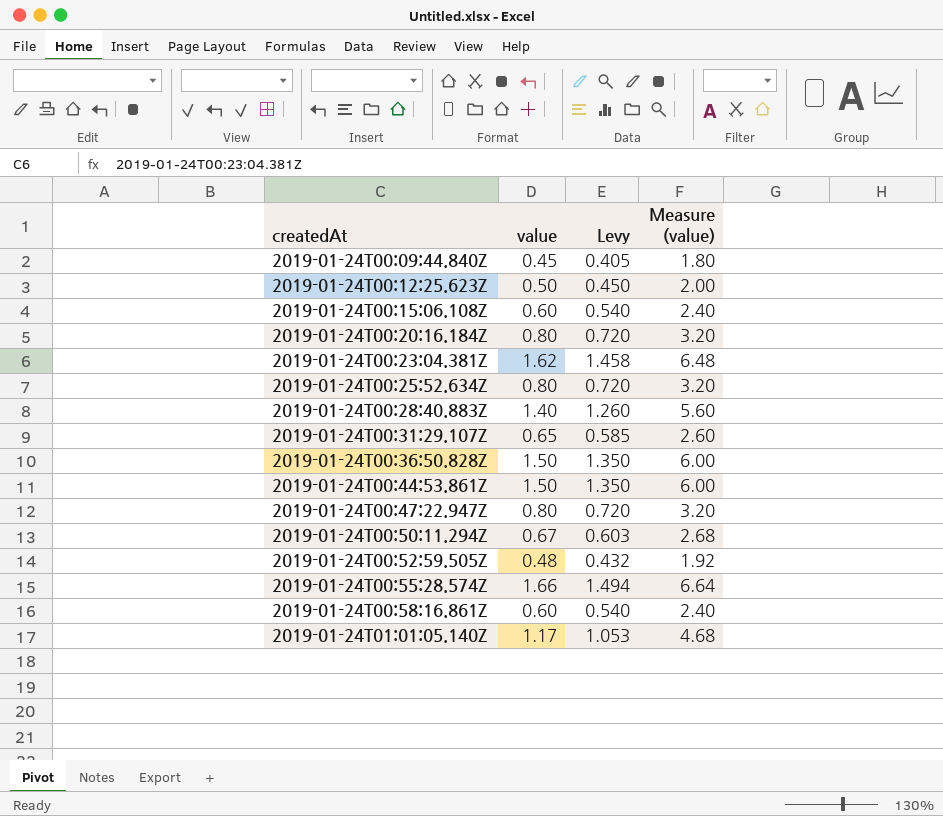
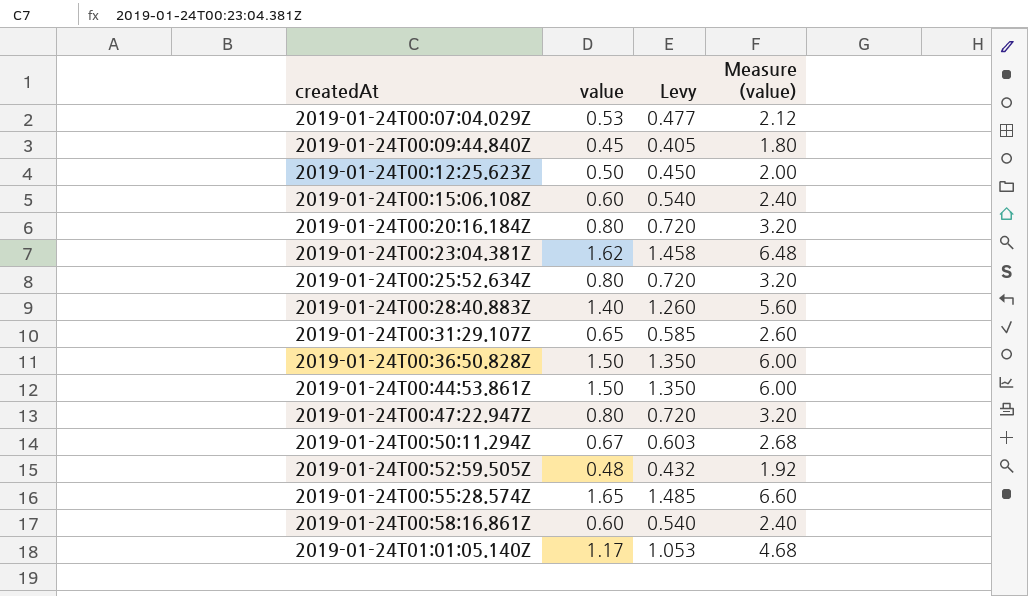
row 2019-01-24T00:07:04.029Z: none -> 0.53 | 0.477 | 2.12
2019-01-24T00:55:28.574Z | value: 1.66 -> 1.65
2019-01-24T00:55:28.574Z | Levy: 1.494 -> 1.485
2019-01-24T00:55:28.574Z | Measure (value): 6.64 -> 6.60

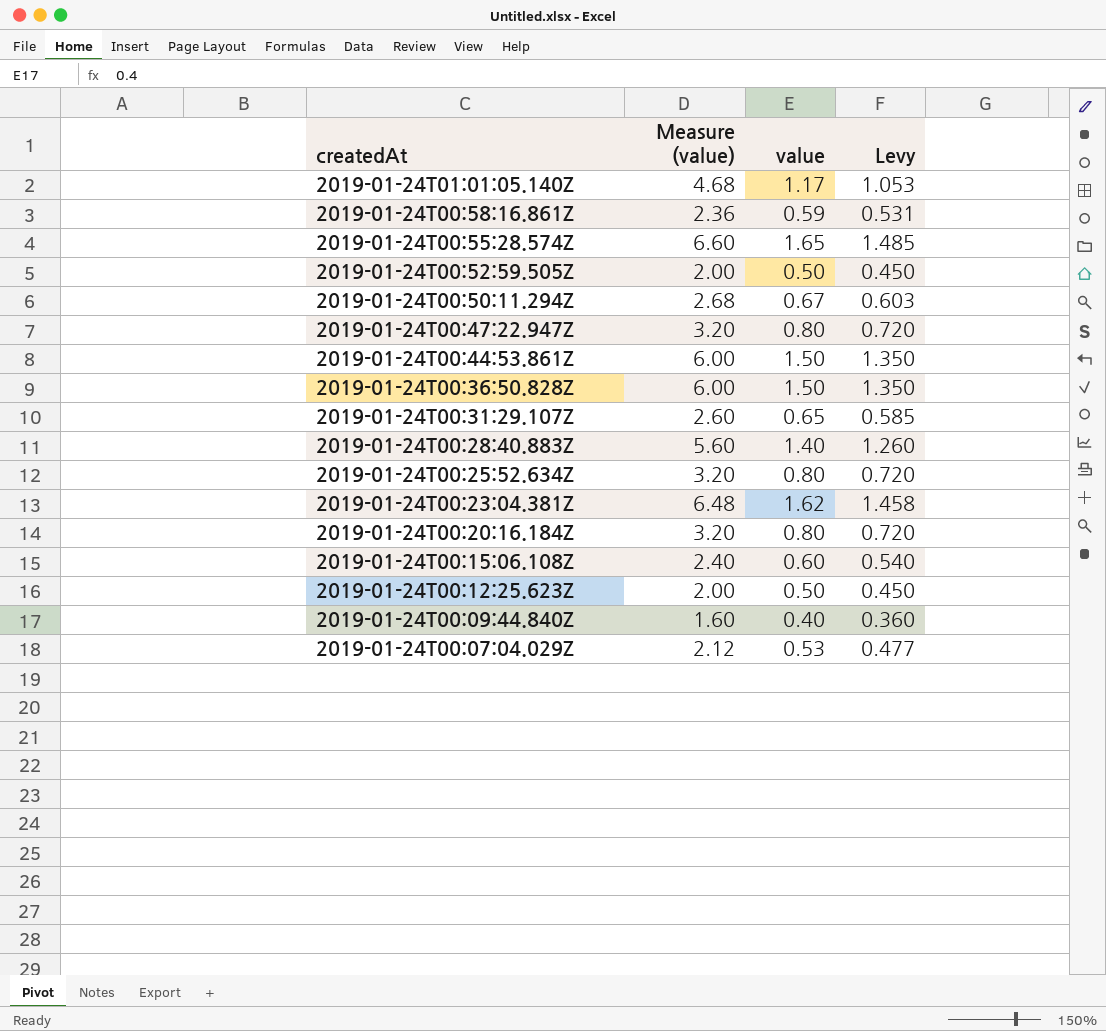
row order: createdAt ascending -> createdAt descending
column Measure (value) | position: 4 -> 2
2019-01-24T00:58:16.861Z | Measure (value): 2.40 -> 2.36
2019-01-24T00:58:16.861Z | value: 0.60 -> 0.59
2019-01-24T00:58:16.861Z | Levy: 0.540 -> 0.531
2019-01-24T00:52:59.505Z | Measure (value): 1.92 -> 2.00
2019-01-24T00:52:59.505Z | value: 0.48 -> 0.50
2019-01-24T00:52:59.505Z | Levy: 0.432 -> 0.450
2019-01-24T00:09:44.840Z | Measure (value): 1.80 -> 1.60
2019-01-24T00:09:44.840Z | value: 0.45 -> 0.40
2019-01-24T00:09:44.840Z | Levy: 0.405 -> 0.360

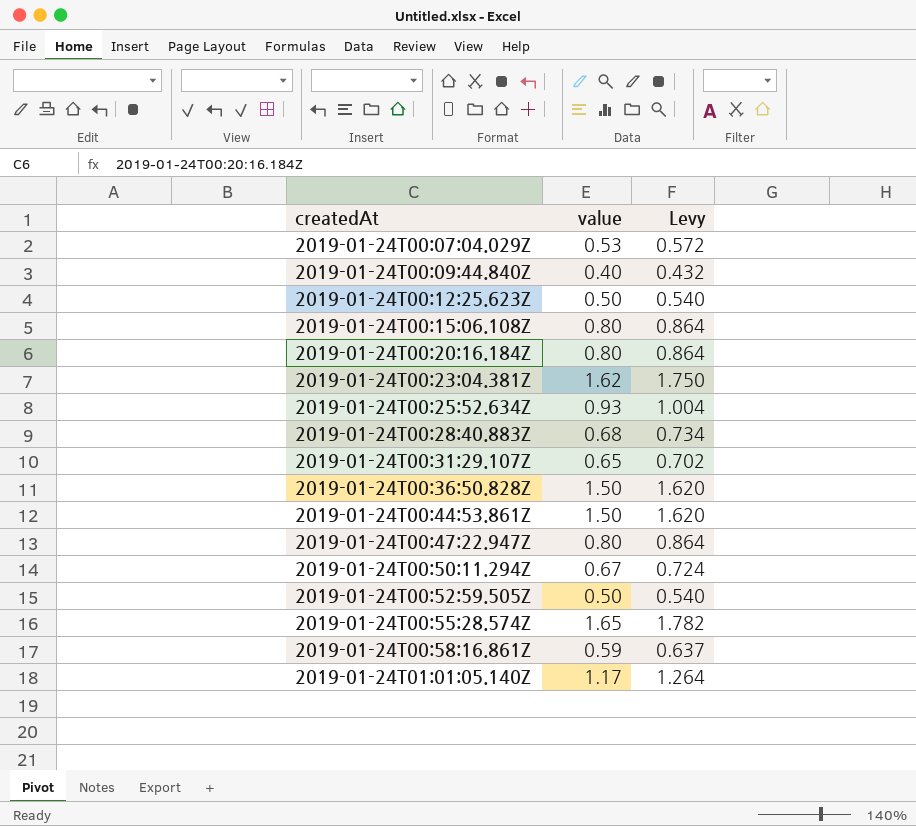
row order: createdAt descending -> createdAt ascending
column Measure (value) | formula: [value] * 4 -> none
column Levy | formula: [value] * 0.9 -> [value] * 1.08
2019-01-24T00:15:06.108Z | value: 0.60 -> 0.80
2019-01-24T00:25:52.634Z | value: 0.80 -> 0.93
2019-01-24T00:28:40.883Z | value: 1.40 -> 0.68

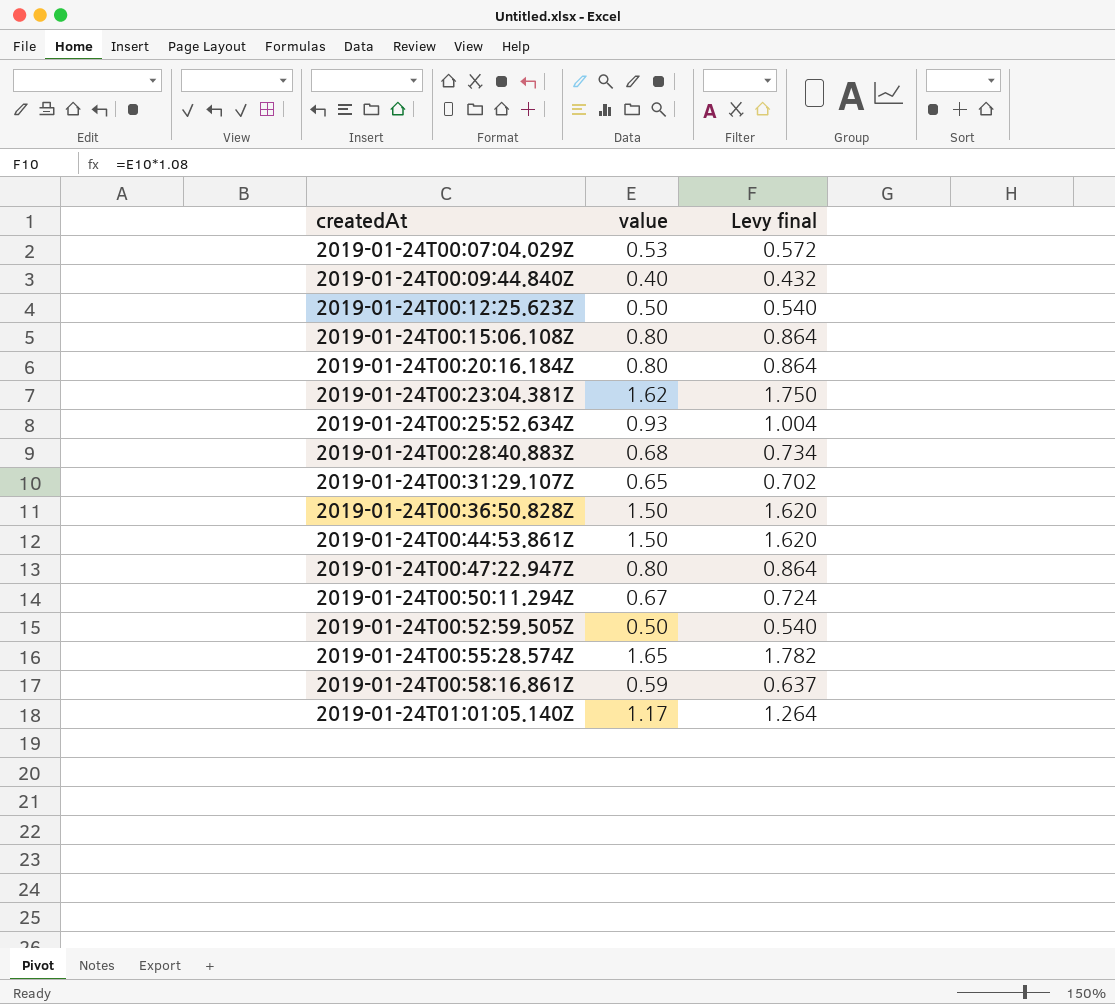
column name: Levy -> Levy final

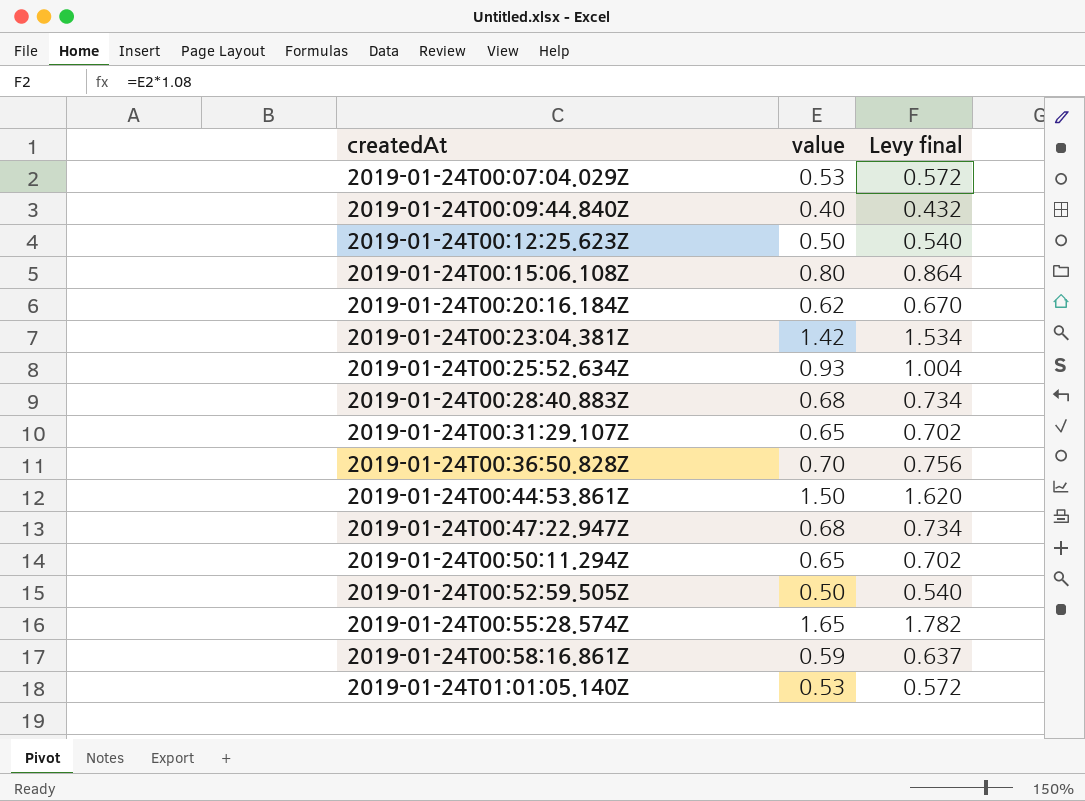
2019-01-24T00:20:16.184Z | value: 0.80 -> 0.62
2019-01-24T00:20:16.184Z | Levy final: 0.864 -> 0.670
2019-01-24T00:23:04.381Z | value: 1.62 -> 1.42
2019-01-24T00:23:04.381Z | Levy final: 1.750 -> 1.534
2019-01-24T00:36:50.828Z | value: 1.50 -> 0.70
2019-01-24T00:36:50.828Z | Levy final: 1.620 -> 0.756
2019-01-24T00:47:22.947Z | value: 0.80 -> 0.68
2019-01-24T00:47:22.947Z | Levy final: 0.864 -> 0.734
2019-01-24T00:50:11.294Z | value: 0.67 -> 0.65
2019-01-24T00:50:11.294Z | Levy final: 0.724 -> 0.702
2019-01-24T01:01:05.140Z | value: 1.17 -> 0.53
2019-01-24T01:01:05.140Z | Levy final: 1.264 -> 0.572

